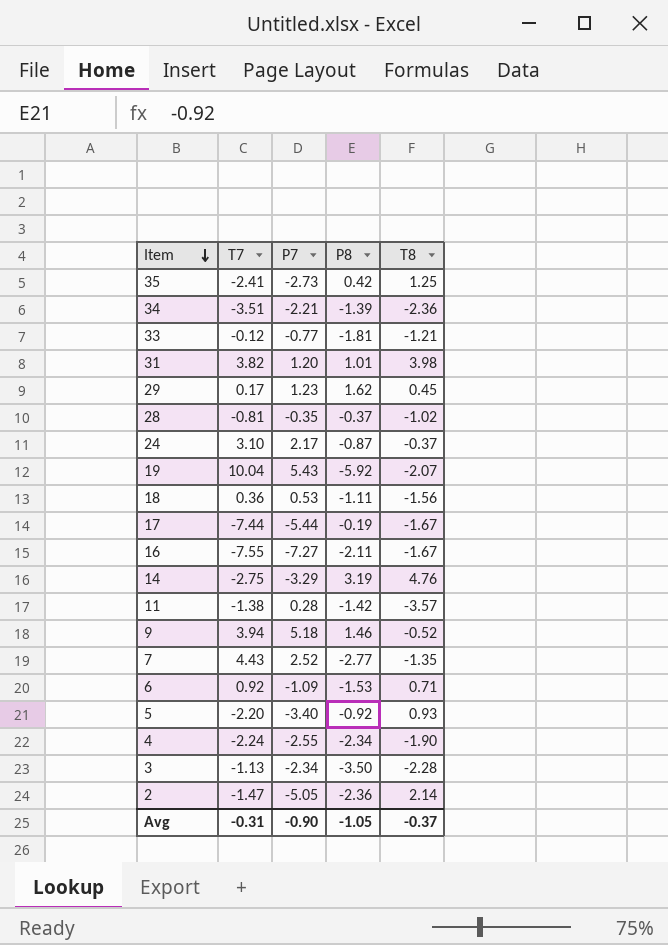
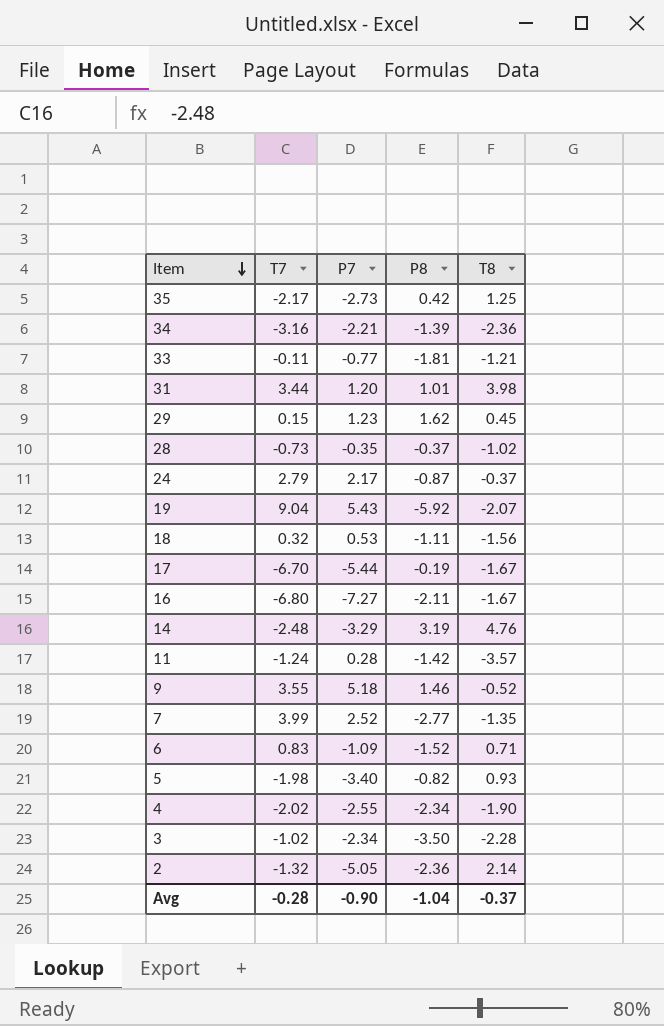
35 | T7: -2.41 -> -2.17
34 | T7: -3.51 -> -3.16
33 | T7: -0.12 -> -0.11
31 | T7: 3.82 -> 3.44
29 | T7: 0.17 -> 0.15
28 | T7: -0.81 -> -0.73
24 | T7: 3.10 -> 2.79
19 | T7: 10.04 -> 9.04
18 | T7: 0.36 -> 0.32
17 | T7: -7.44 -> -6.70
16 | T7: -7.55 -> -6.80
14 | T7: -2.75 -> -2.48
11 | T7: -1.38 -> -1.24
9 | T7: 3.94 -> 3.55
7 | T7: 4.43 -> 3.99
6 | T7: 0.92 -> 0.83
6 | P8: -1.53 -> -1.52
5 | T7: -2.20 -> -1.98
5 | P8: -0.92 -> -0.82
4 | T7: -2.24 -> -2.02
3 | T7: -1.13 -> -1.02
2 | T7: -1.47 -> -1.32
Avg | T7: -0.31 -> -0.28
Avg | P8: -1.05 -> -1.04

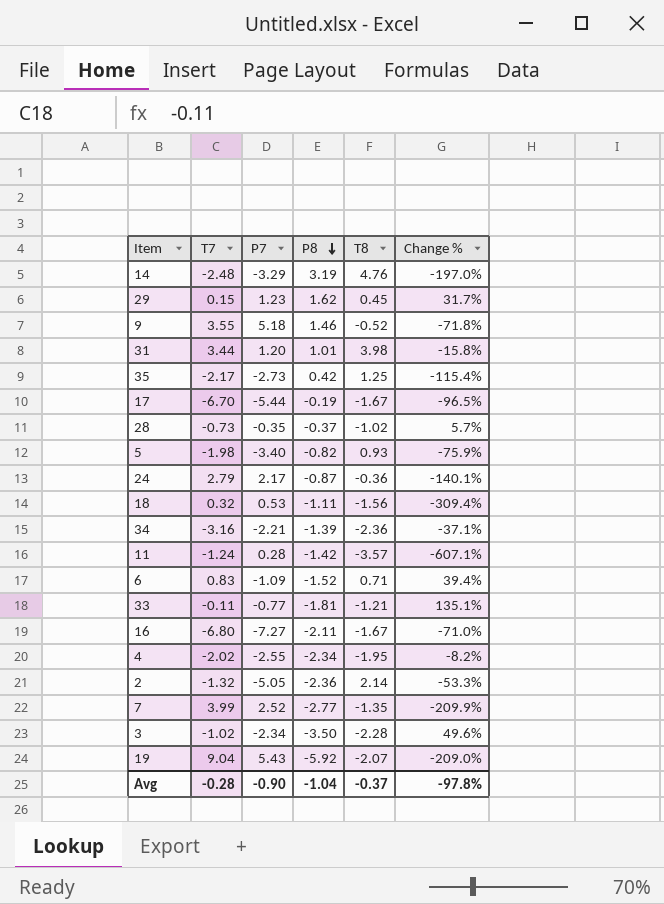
row order: Item descending -> P8 descending
column Change % | formula: none -> ([P8] - [P7]) / [P7]
24 | T8: -0.37 -> -0.36
4 | T8: -1.90 -> -1.95

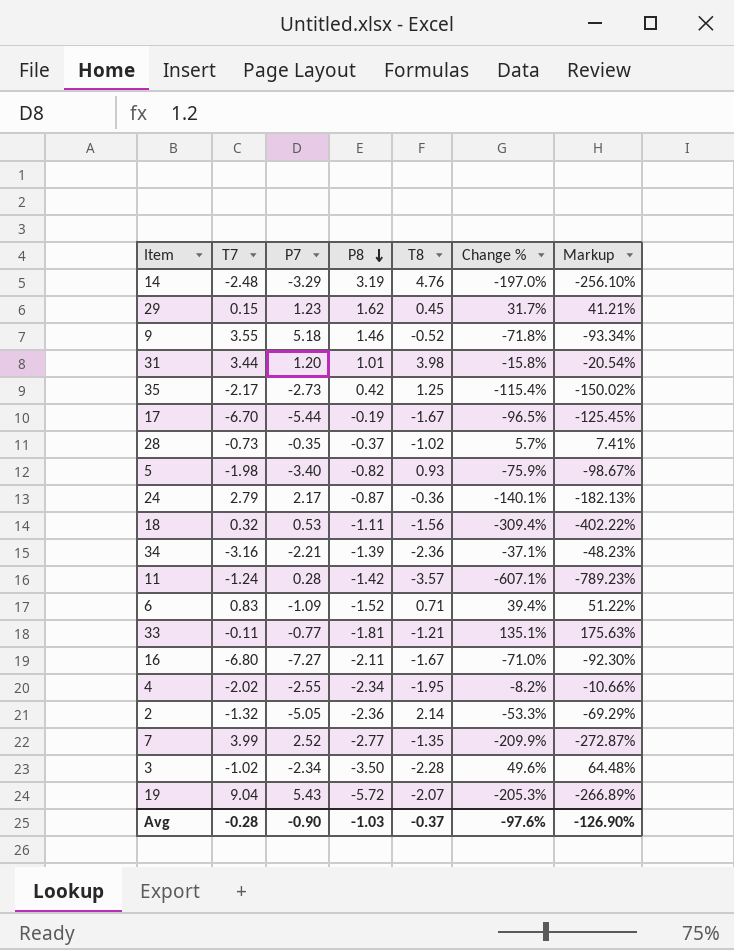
column Markup | formula: none -> [Change %] * 1.3
19 | P8: -5.92 -> -5.72
19 | Change %: -209.0% -> -205.3%
Avg | P8: -1.04 -> -1.03
Avg | Change %: -97.8% -> -97.6%

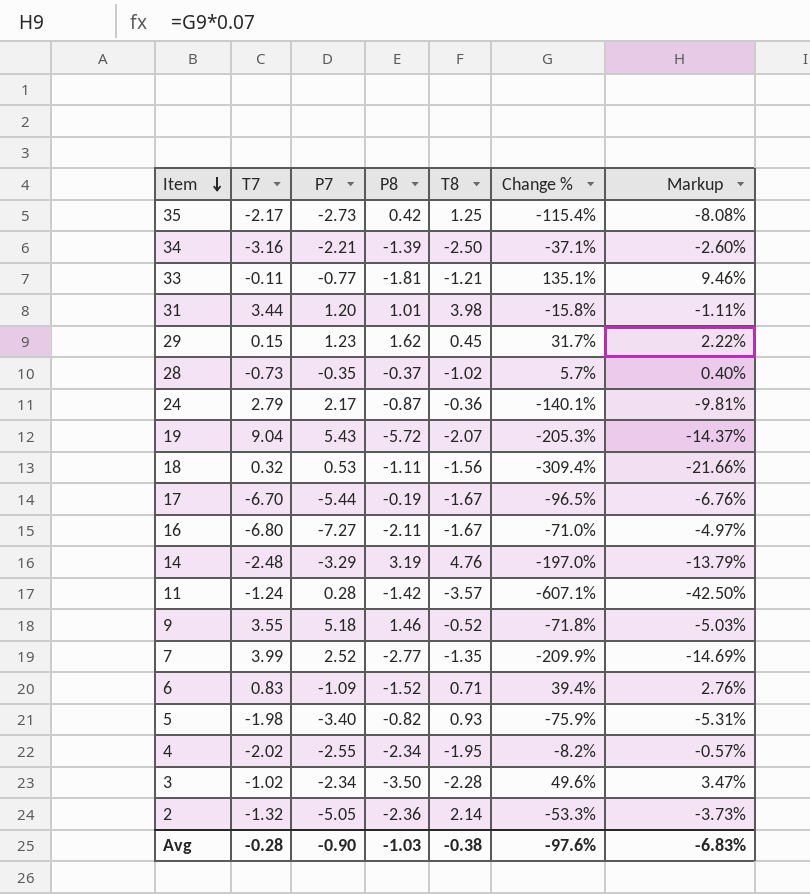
row order: P8 descending -> Item descending
column Markup | formula: [Change %] * 1.3 -> [Change %] * 0.07
34 | T8: -2.36 -> -2.50
Avg | T8: -0.37 -> -0.38
Avg | Markup: -126.90% -> -6.83%

